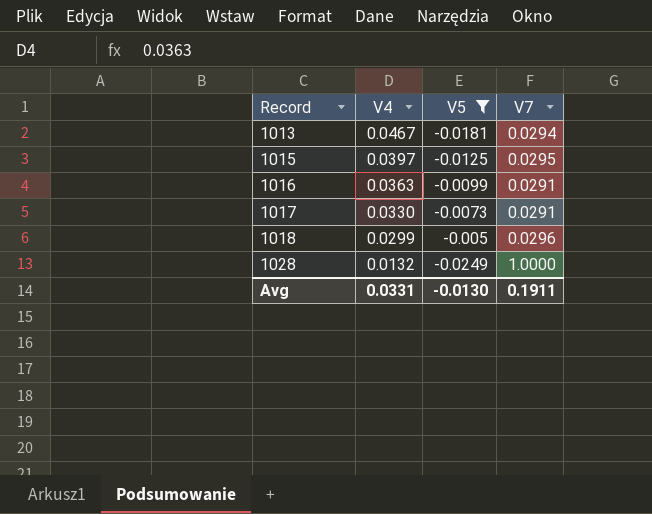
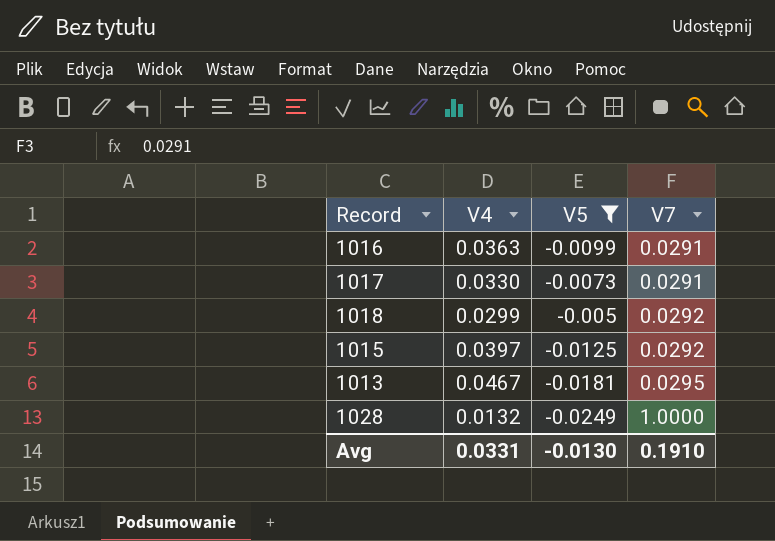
row order: Record ascending -> V7 ascending
1018 | V7: 0.0296 -> 0.0292
1015 | V7: 0.0295 -> 0.0292
1013 | V7: 0.0294 -> 0.0295
Avg | V7: 0.1911 -> 0.1910

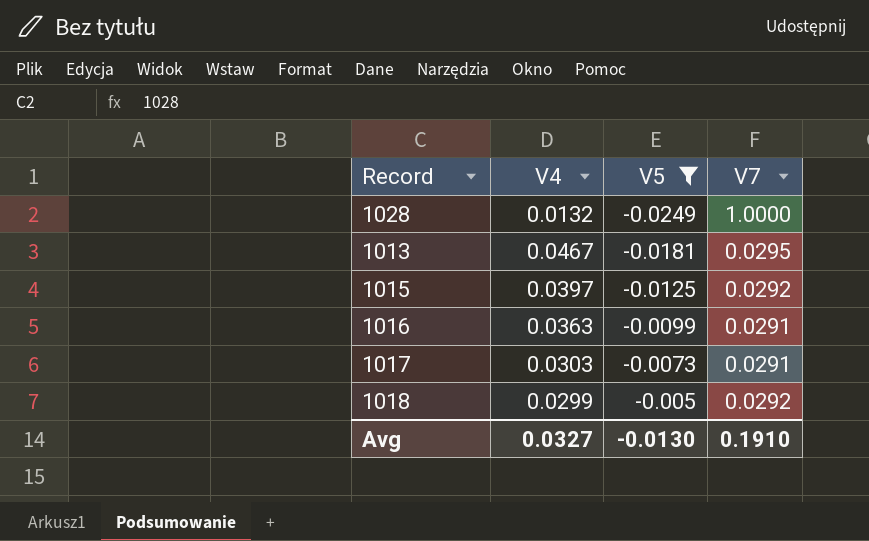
row order: V7 ascending -> V5 ascending
1017 | V4: 0.0330 -> 0.0303
Avg | V4: 0.0331 -> 0.0327

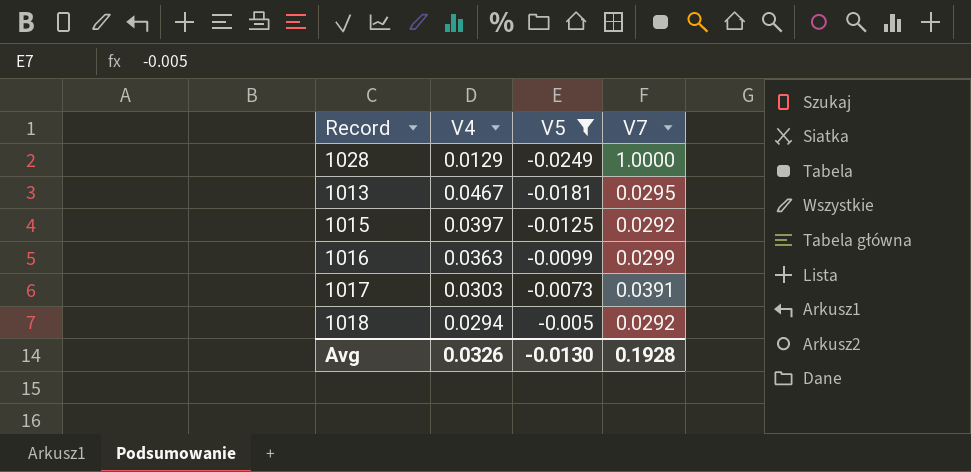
1028 | V4: 0.0132 -> 0.0129
1016 | V7: 0.0291 -> 0.0299
1017 | V7: 0.0291 -> 0.0391
1018 | V4: 0.0299 -> 0.0294
Avg | V4: 0.0327 -> 0.0326
Avg | V7: 0.1910 -> 0.1928

